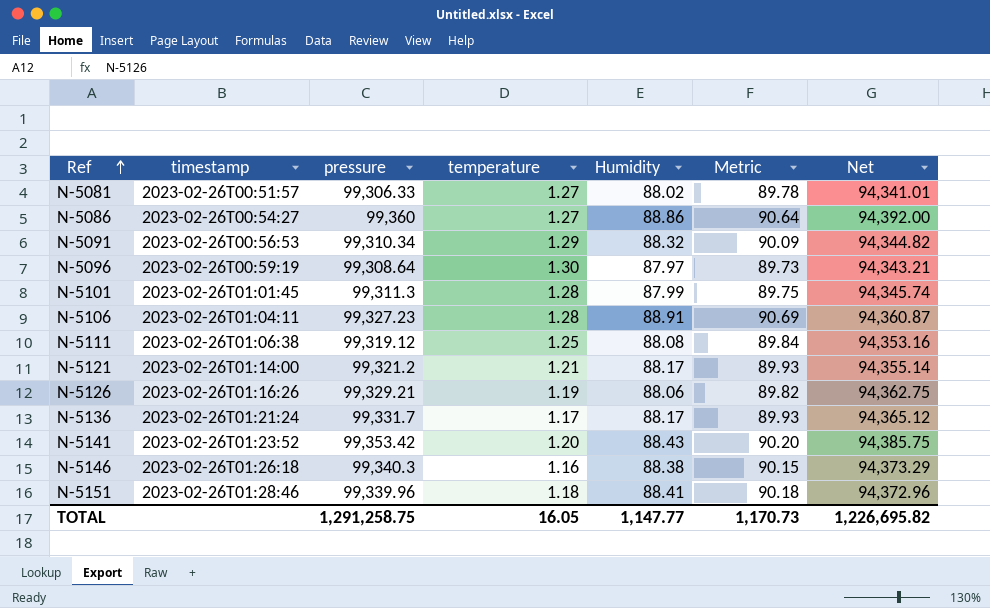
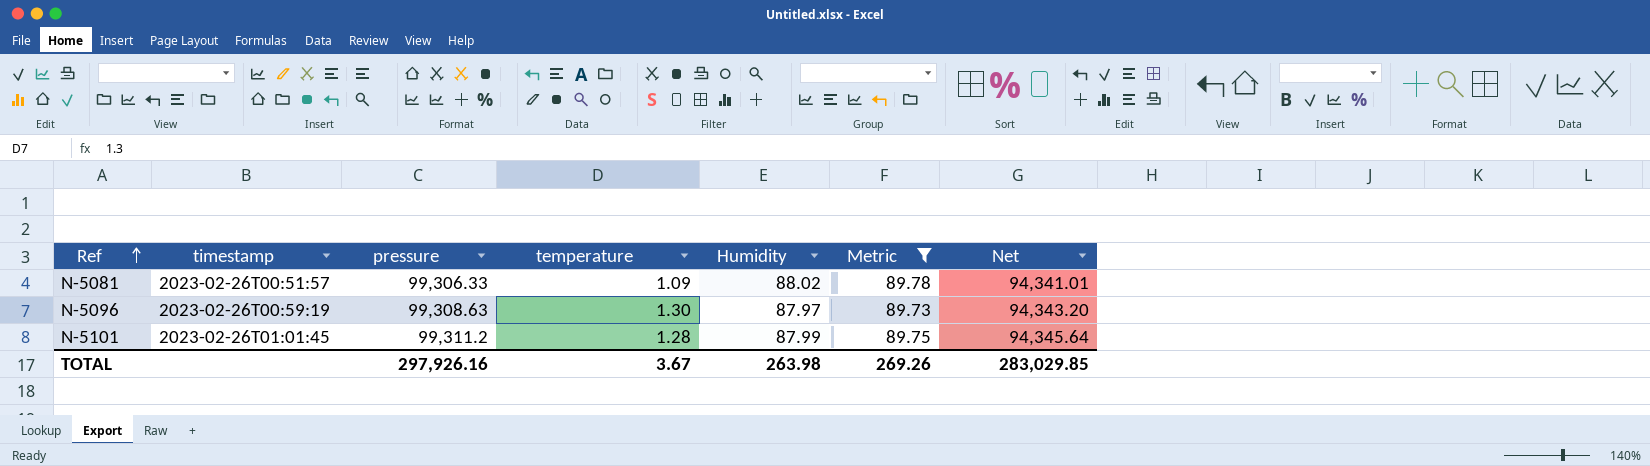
filter: none -> Metric <= 89.78
N-5081 | temperature: 1.27 -> 1.09
N-5096 | pressure: 99,308.64 -> 99,308.63
N-5096 | Net: 94,343.21 -> 94,343.20
N-5101 | pressure: 99,311.3 -> 99,311.2
N-5101 | Net: 94,345.74 -> 94,345.64
TOTAL | pressure: 1,291,258.75 -> 297,926.16
TOTAL | temperature: 16.05 -> 3.67
TOTAL | Humidity: 1,147.77 -> 263.98
TOTAL | Metric: 1,170.73 -> 269.26
TOTAL | Net: 1,226,695.82 -> 283,029.85

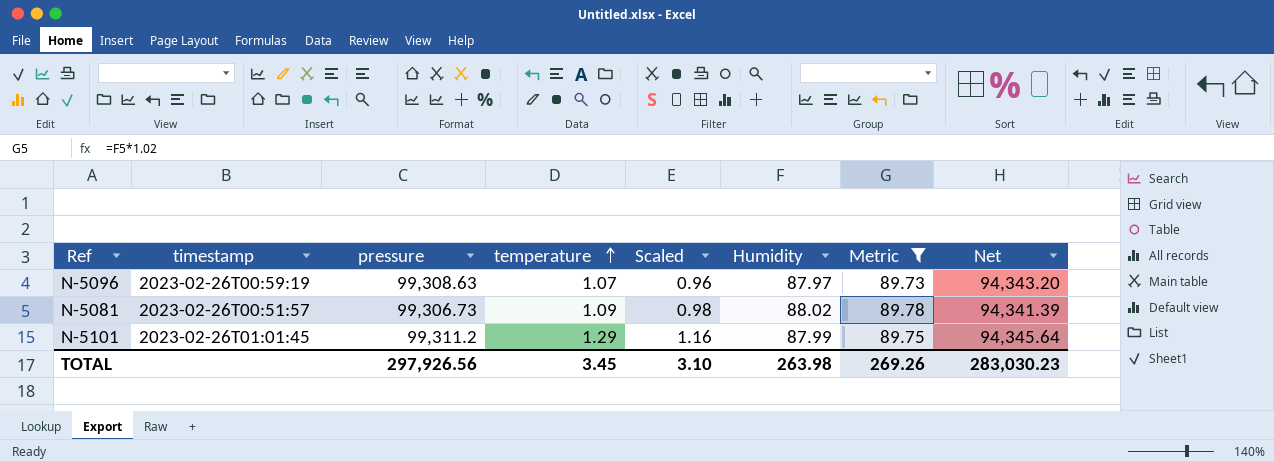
row order: Ref ascending -> temperature ascending
column Scaled | formula: none -> [temperature] * 0.9
N-5096 | temperature: 1.30 -> 1.07
N-5081 | pressure: 99,306.33 -> 99,306.73
N-5081 | Net: 94,341.01 -> 94,341.39
N-5101 | temperature: 1.28 -> 1.29
TOTAL | pressure: 297,926.16 -> 297,926.56
TOTAL | temperature: 3.67 -> 3.45
TOTAL | Net: 283,029.85 -> 283,030.23

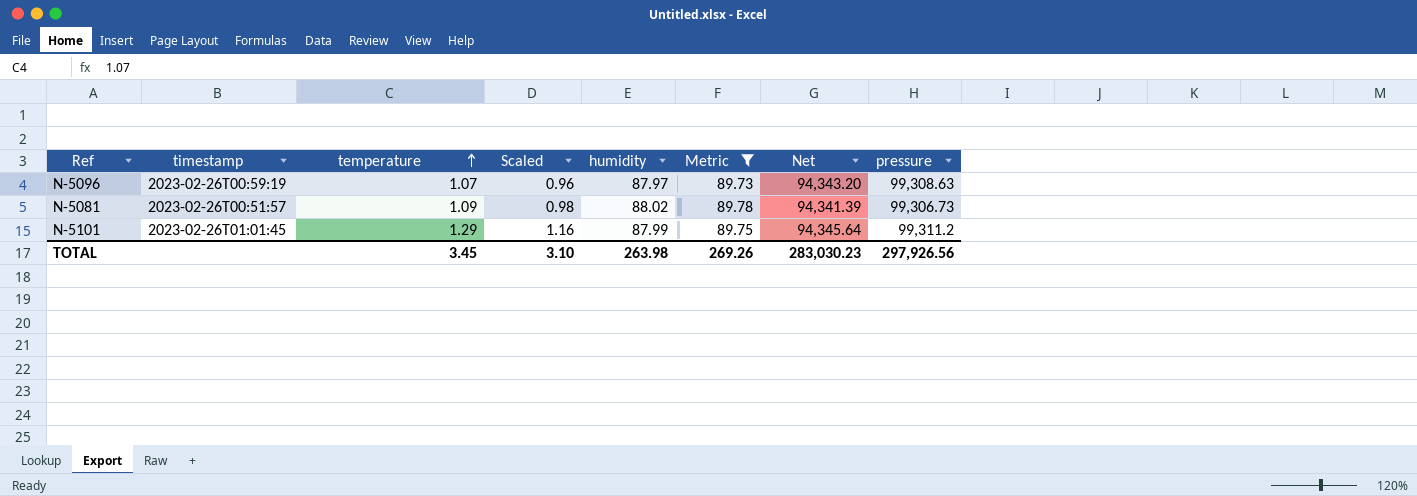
column name: Humidity -> humidity
column pressure | position: 3 -> 8

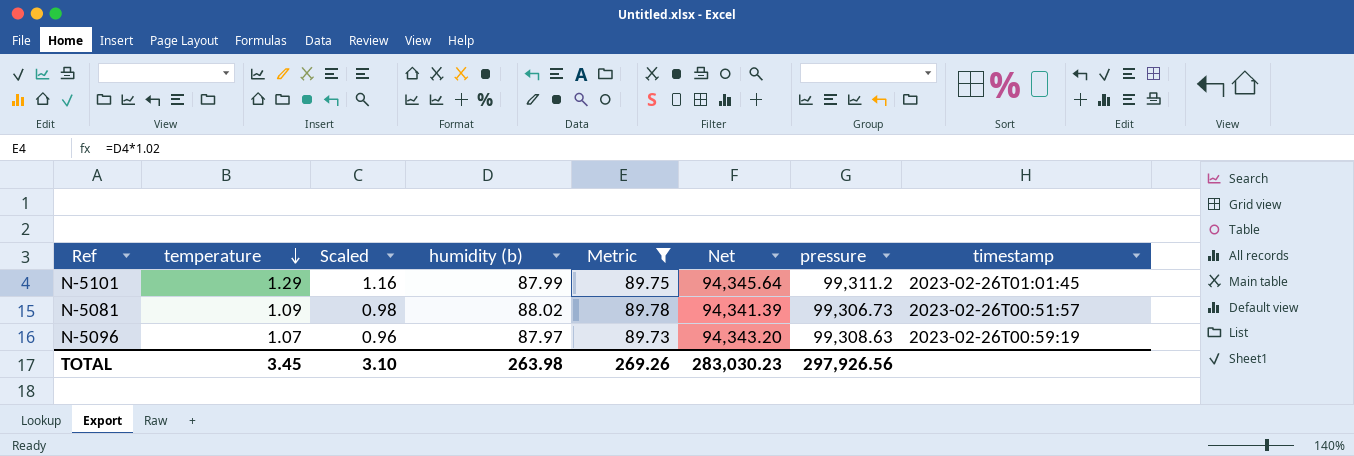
row order: temperature ascending -> temperature descending
column name: humidity -> humidity (b)
column timestamp | position: 2 -> 8

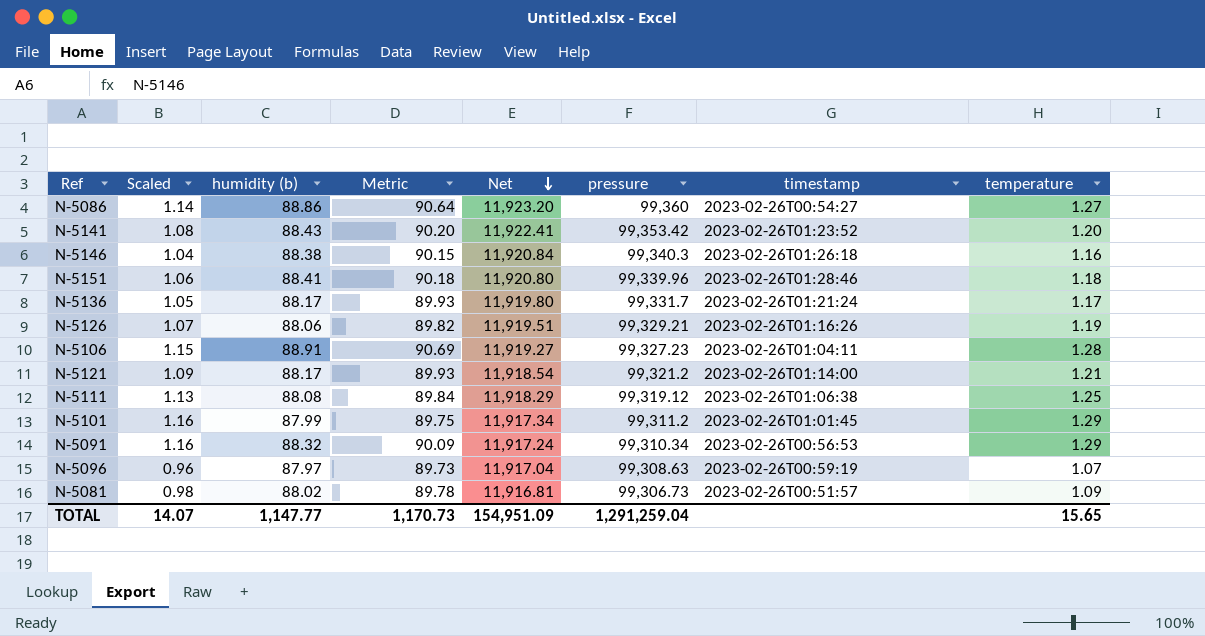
filter: Metric <= 89.78 -> none
row order: temperature descending -> Net descending
column Net | formula: [pressure] * 0.95 -> [pressure] * 0.12
column temperature | position: 2 -> 8
TOTAL | Scaled: 3.10 -> 14.07
TOTAL | humidity (b): 263.98 -> 1,147.77
TOTAL | Metric: 269.26 -> 1,170.73
TOTAL | Net: 283,030.23 -> 154,951.09
TOTAL | pressure: 297,926.56 -> 1,291,259.04
TOTAL | temperature: 3.45 -> 15.65

